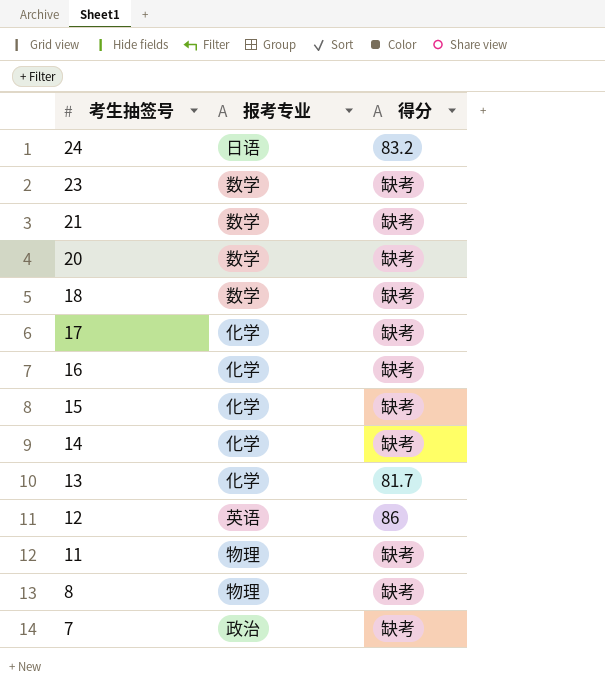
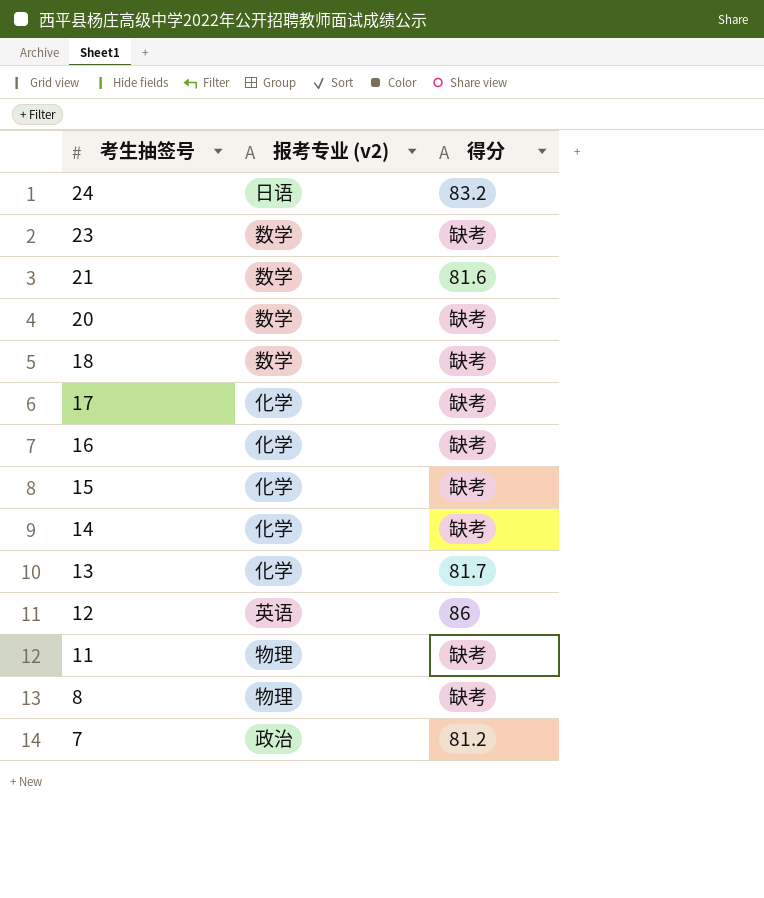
column name: 报考专业 -> 报考专业 (v2)
21 | 得分: 缺考 -> 81.6
7 | 得分: 缺考 -> 81.2

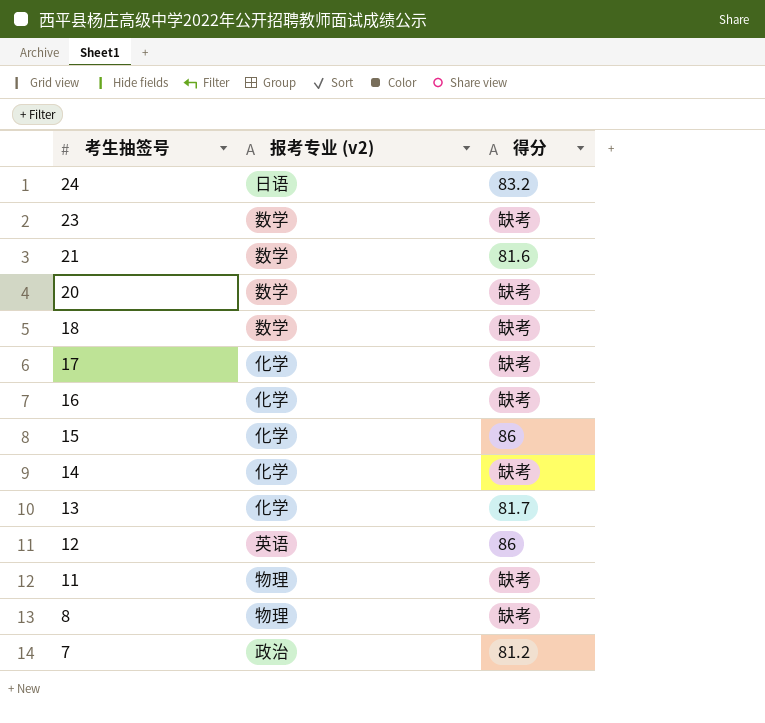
15 | 得分: 缺考 -> 86

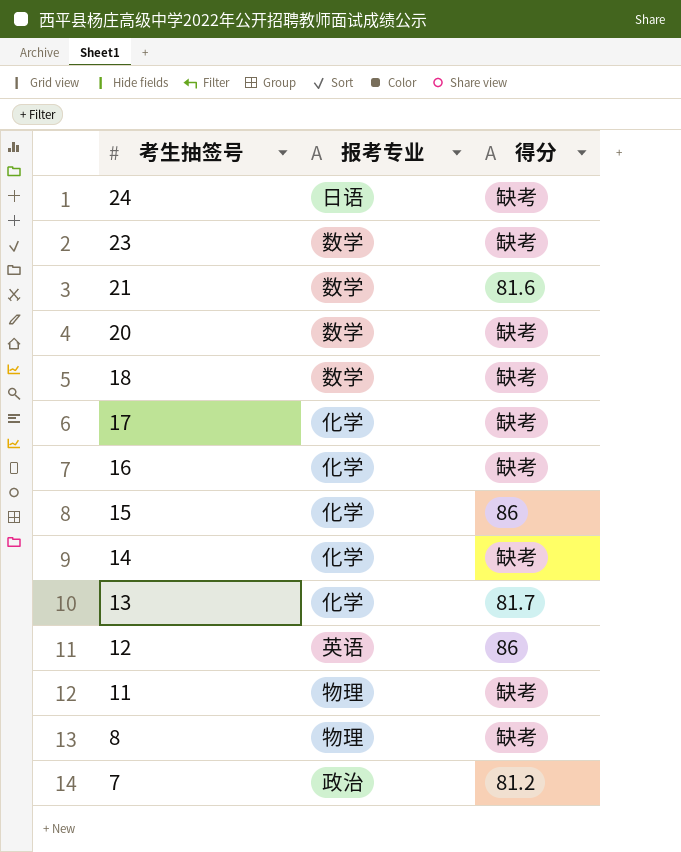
column name: 报考专业 (v2) -> 报考专业
24 | 得分: 83.2 -> 缺考

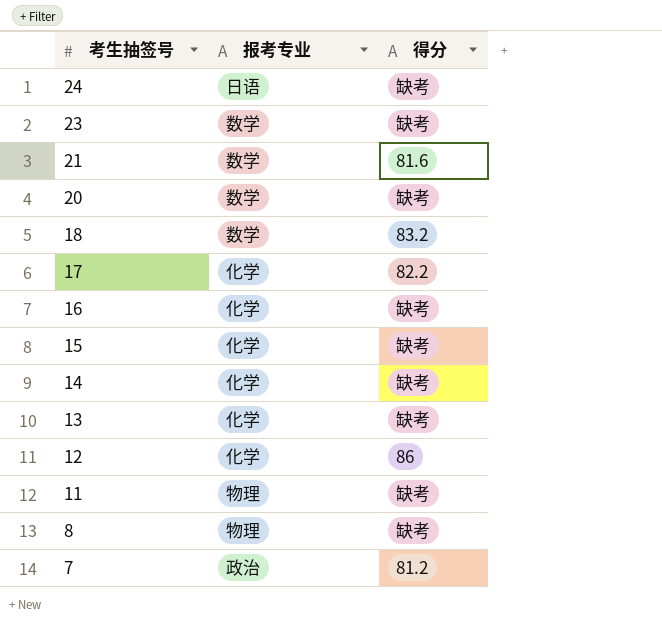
18 | 得分: 缺考 -> 83.2
17 | 得分: 缺考 -> 82.2
15 | 得分: 86 -> 缺考
13 | 得分: 81.7 -> 缺考
12 | 报考专业: 英语 -> 化学

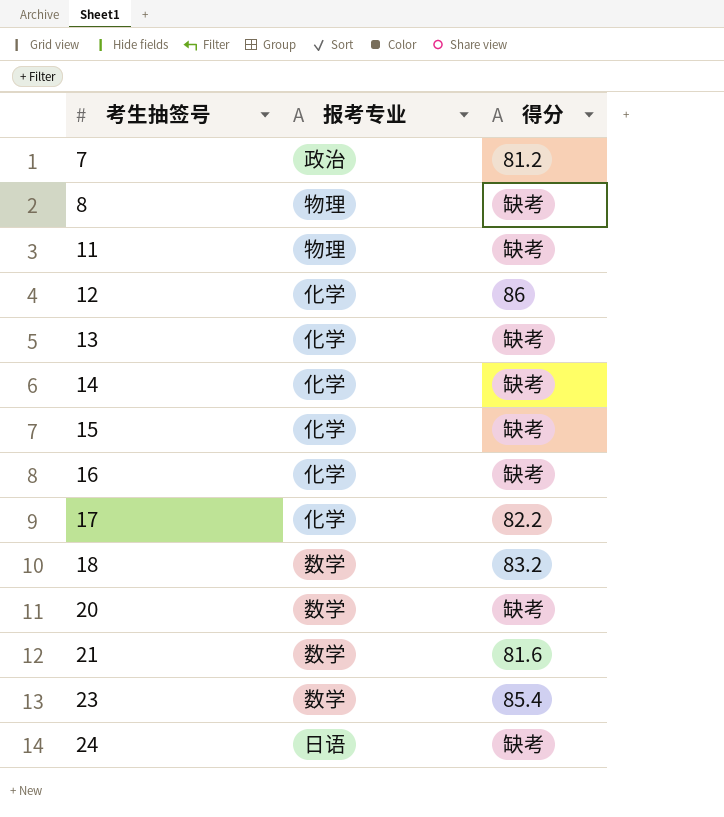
row order: 考生抽签号 descending -> 考生抽签号 ascending
23 | 得分: 缺考 -> 85.4

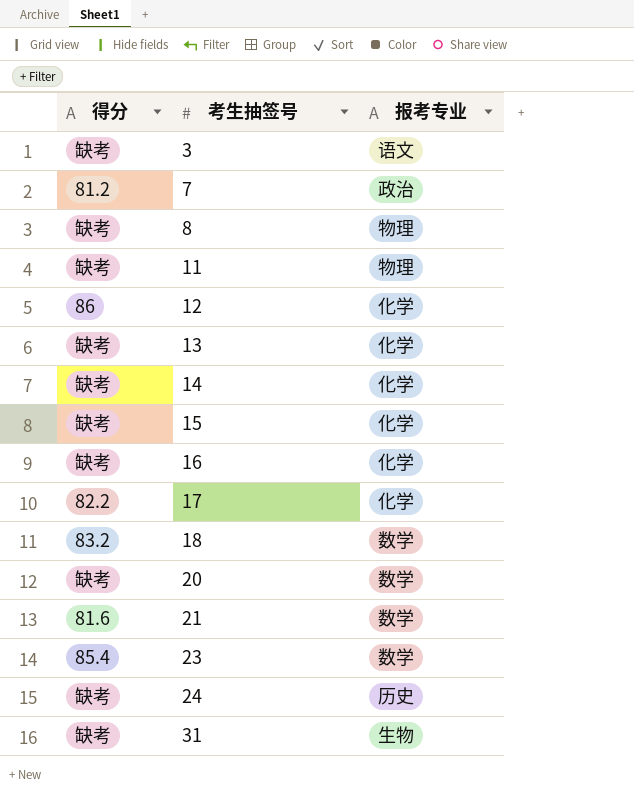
column 得分 | position: 3 -> 1
row 3: none -> 缺考 | 语文
24 | 报考专业: 日语 -> 历史
row 31: none -> 缺考 | 生物

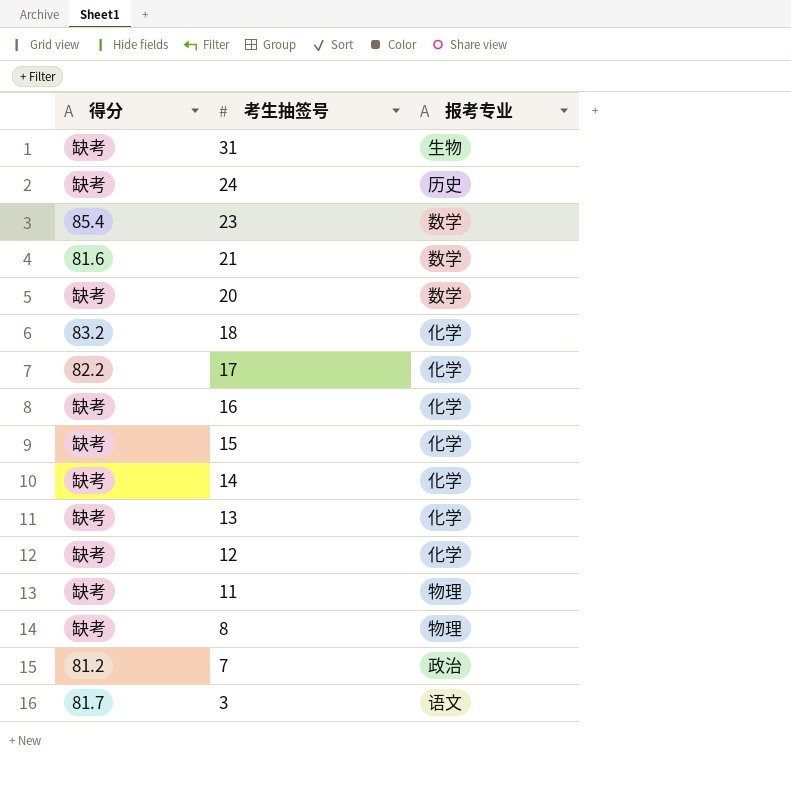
row order: 考生抽签号 ascending -> 考生抽签号 descending
18 | 报考专业: 数学 -> 化学
12 | 得分: 86 -> 缺考
3 | 得分: 缺考 -> 81.7

